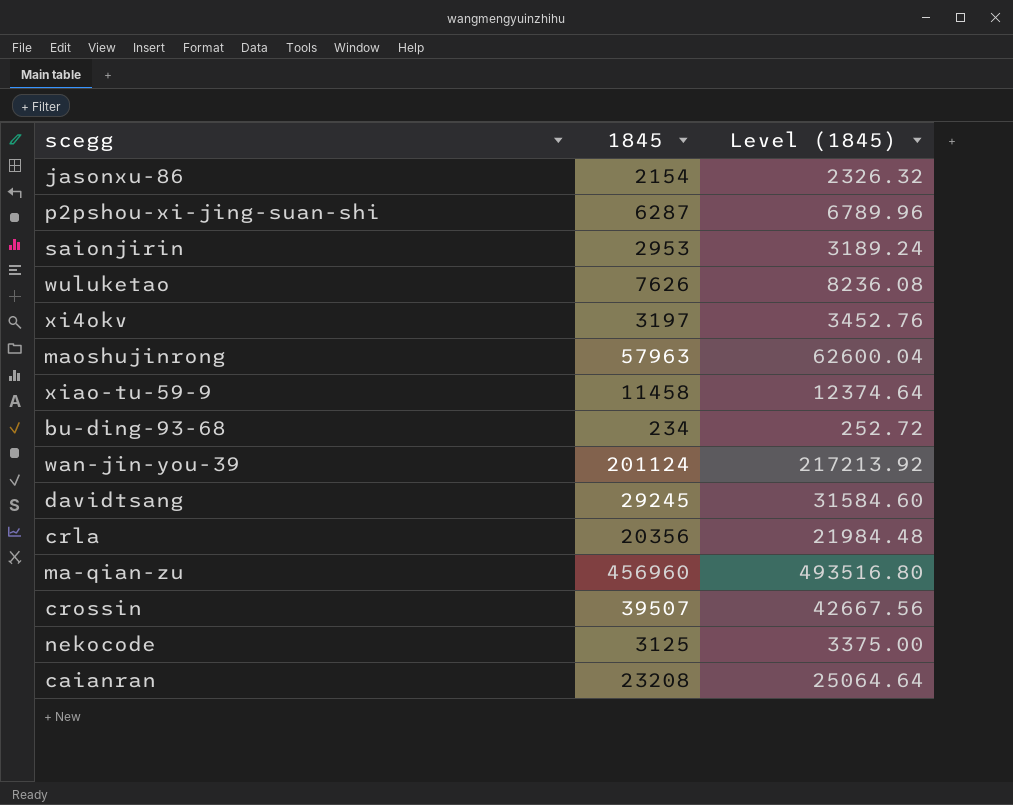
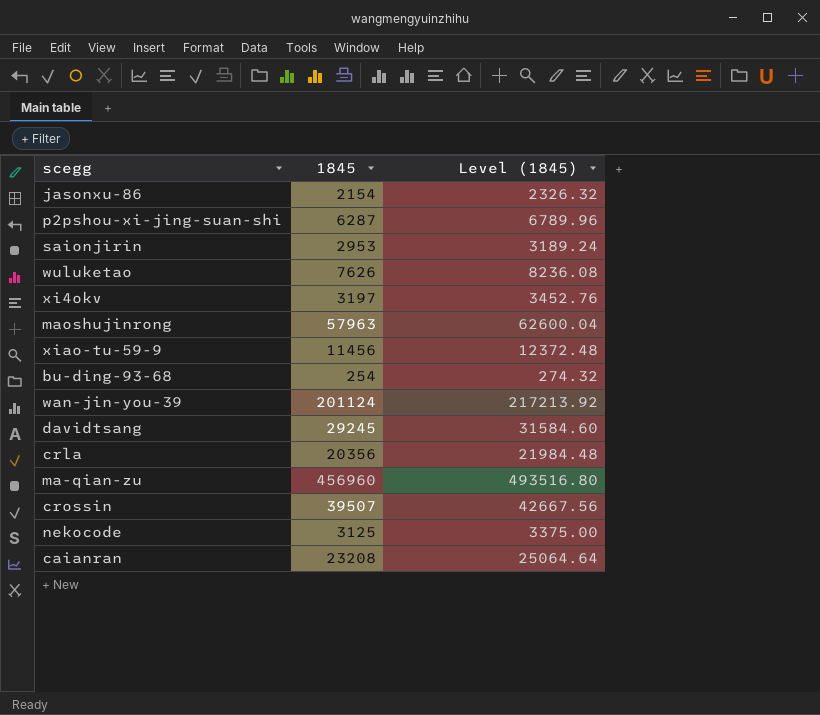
xiao-tu-59-9 | 1845: 11458 -> 11456
xiao-tu-59-9 | Level (1845): 12374.64 -> 12372.48
bu-ding-93-68 | 1845: 234 -> 254
bu-ding-93-68 | Level (1845): 252.72 -> 274.32

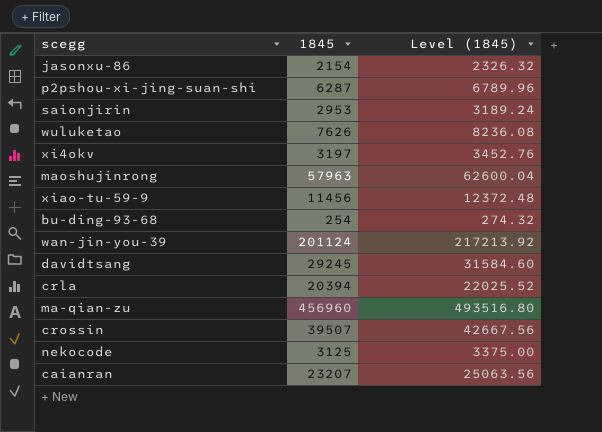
crla | 1845: 20356 -> 20394
crla | Level (1845): 21984.48 -> 22025.52
caianran | 1845: 23208 -> 23207
caianran | Level (1845): 25064.64 -> 25063.56

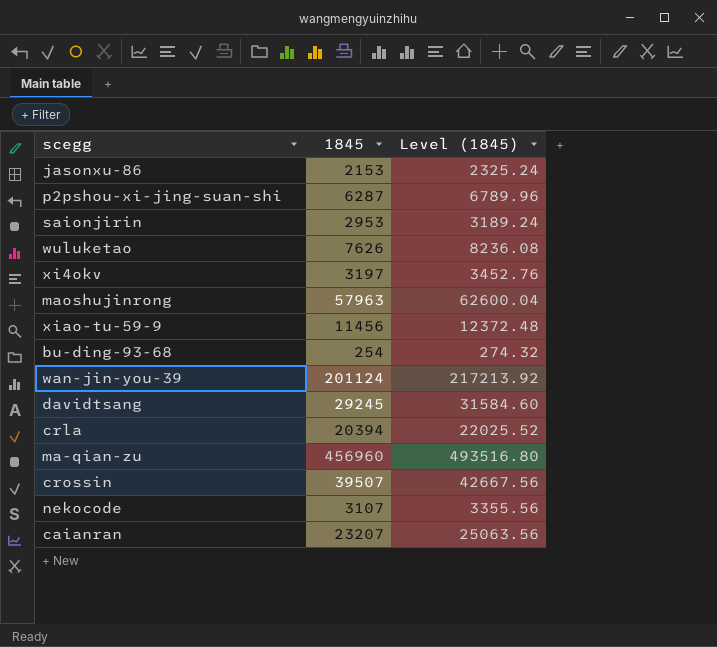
jasonxu-86 | 1845: 2154 -> 2153
jasonxu-86 | Level (1845): 2326.32 -> 2325.24
nekocode | 1845: 3125 -> 3107
nekocode | Level (1845): 3375.00 -> 3355.56

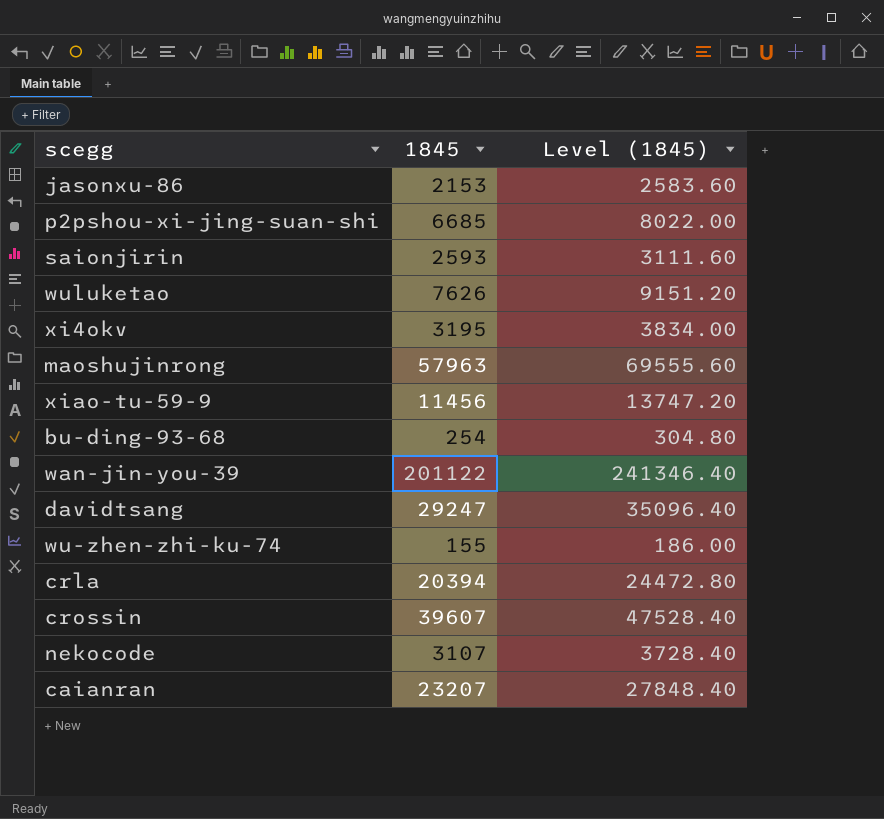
column Level (1845) | formula: [1845] * 1.08 -> [1845] * 1.2
row ma-qian-zu: 456960 | 493516.80 -> none
p2pshou-xi-jing-suan-shi | 1845: 6287 -> 6685
saionjirin | 1845: 2953 -> 2593
xi4okv | 1845: 3197 -> 3195
wan-jin-you-39 | 1845: 201124 -> 201122
davidtsang | 1845: 29245 -> 29247
row wu-zhen-zhi-ku-74: none -> 155 | 186.00
crossin | 1845: 39507 -> 39607

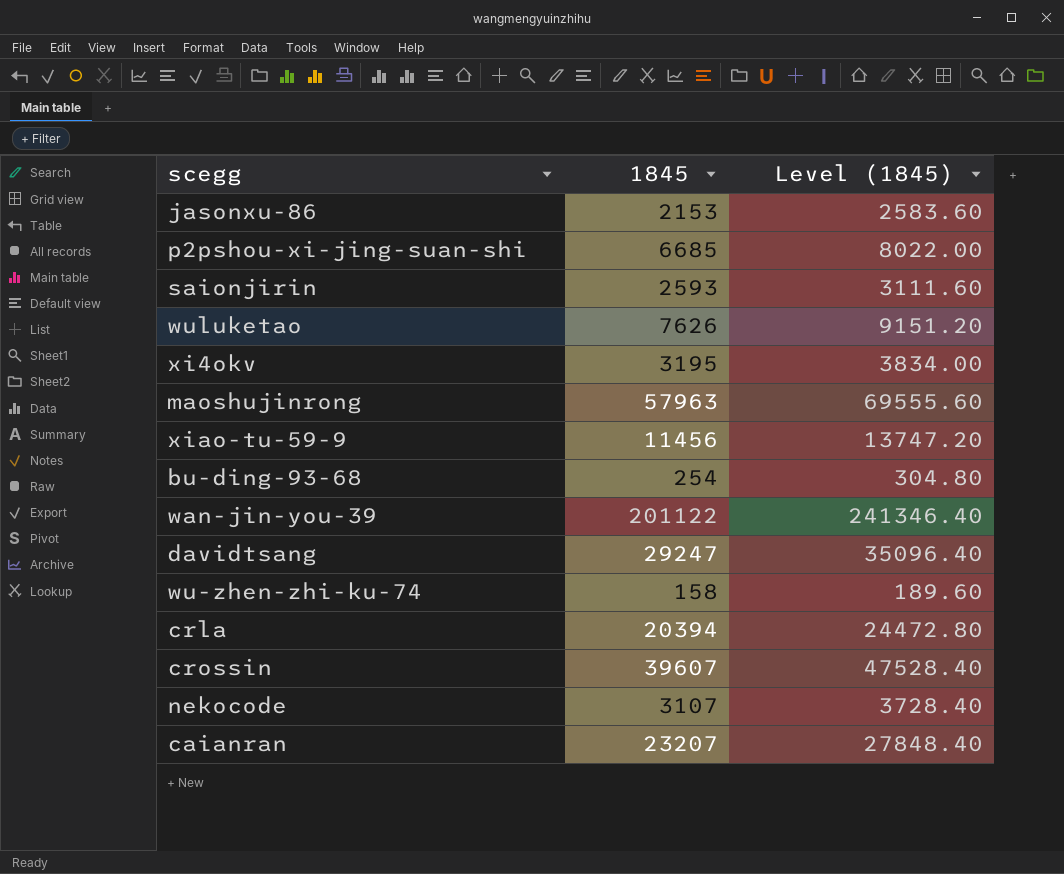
wu-zhen-zhi-ku-74 | 1845: 155 -> 158
wu-zhen-zhi-ku-74 | Level (1845): 186.00 -> 189.60

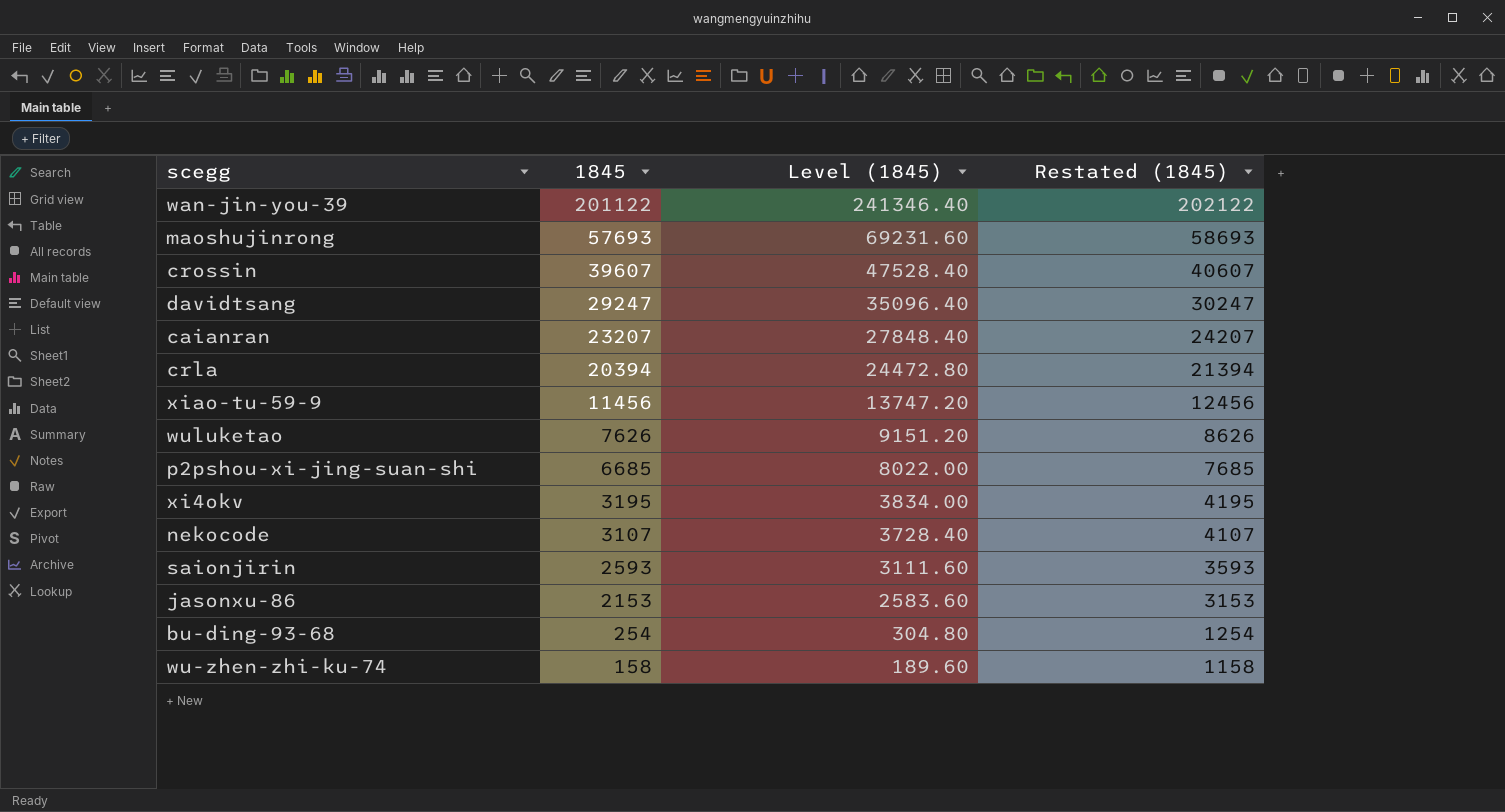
row order: none -> 1845 descending
column Restated (1845) | formula: none -> [1845] + 1000
maoshujinrong | 1845: 57963 -> 57693
maoshujinrong | Level (1845): 69555.60 -> 69231.60

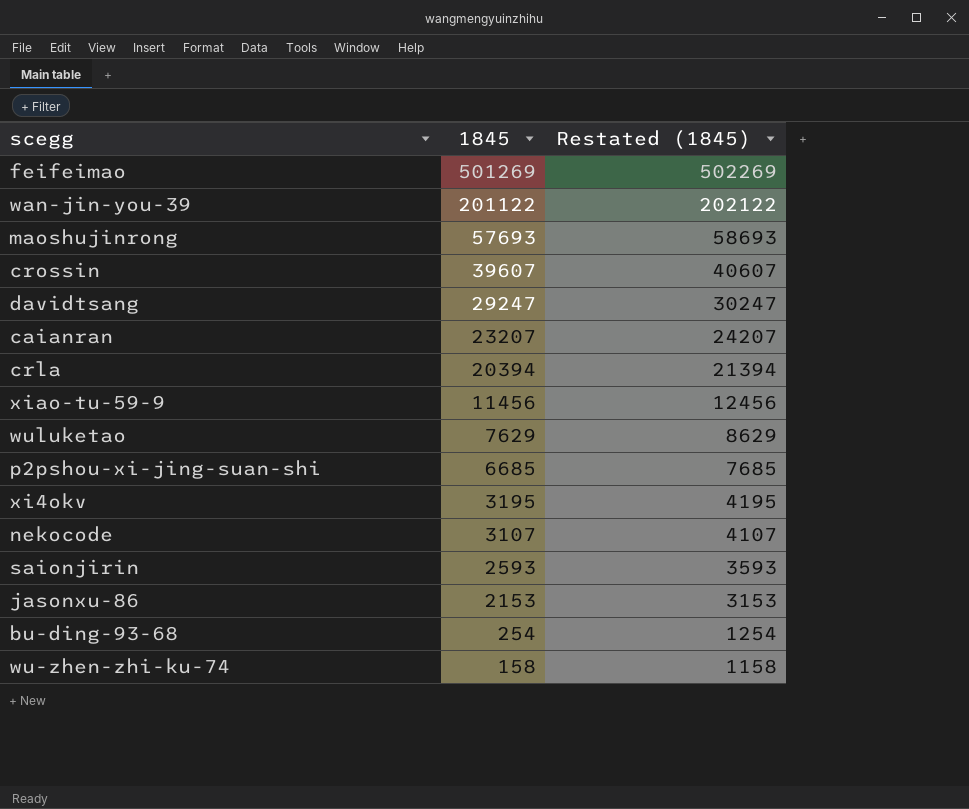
column Level (1845) | formula: [1845] * 1.2 -> none
row feifeimao: none -> 501269 | 502269
wuluketao | 1845: 7626 -> 7629
wuluketao | Restated (1845): 8626 -> 8629

